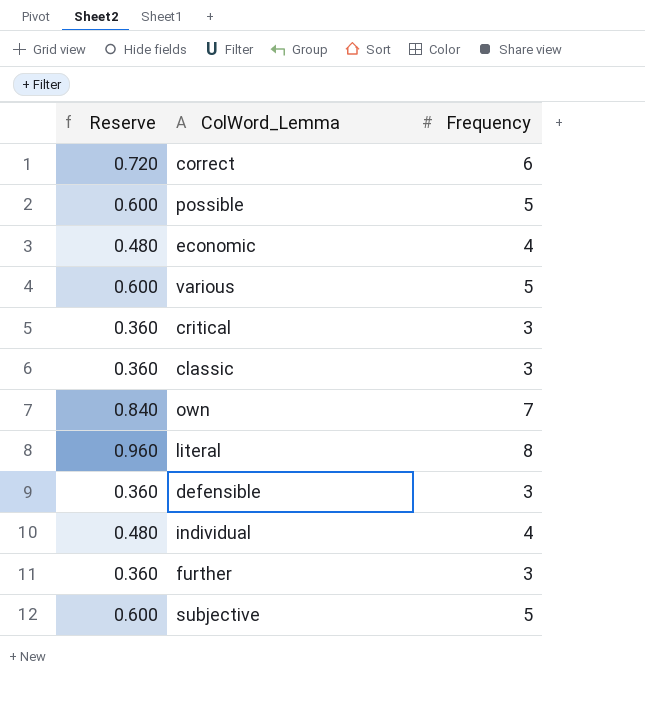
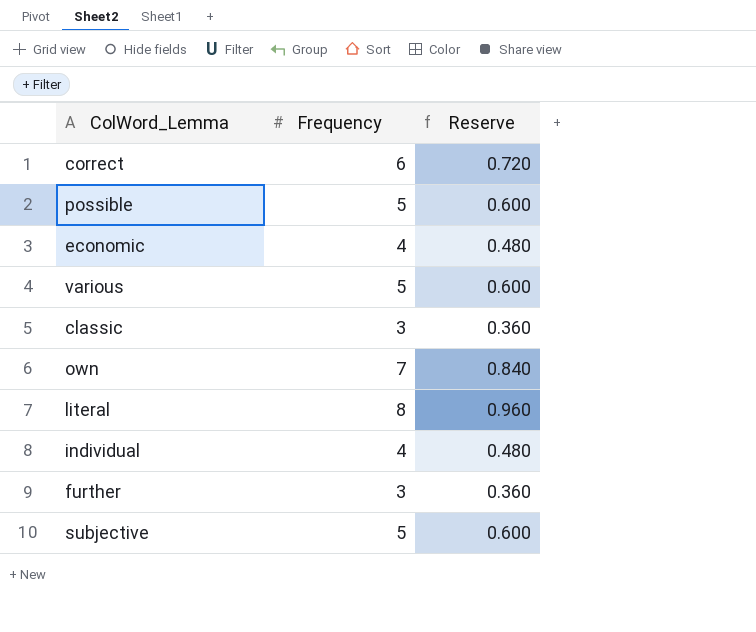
column Reserve | position: 1 -> 3
row critical: 0.360 | 3 -> none
row defensible: 0.360 | 3 -> none

